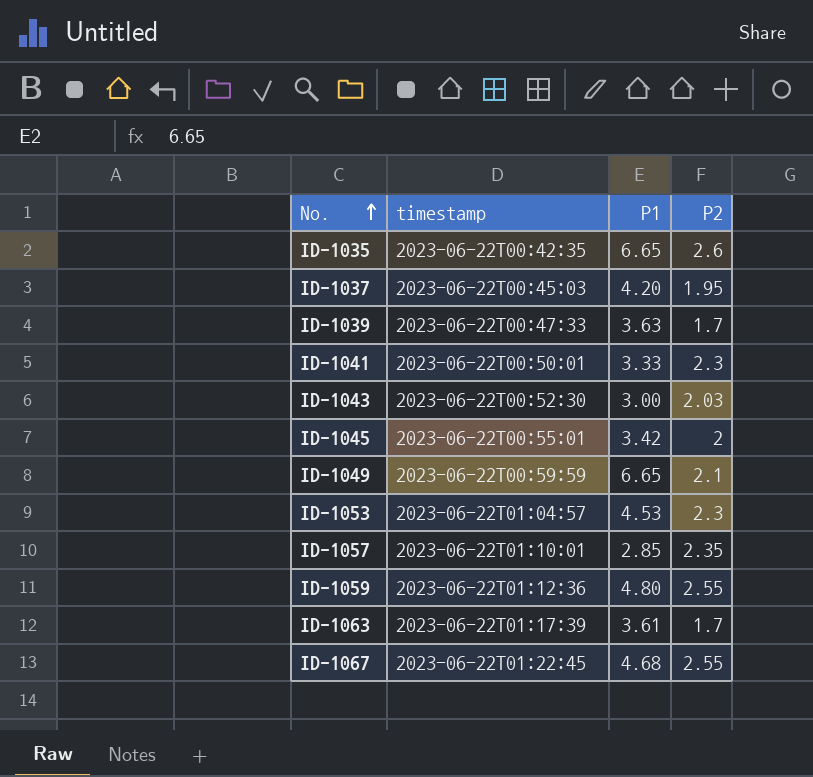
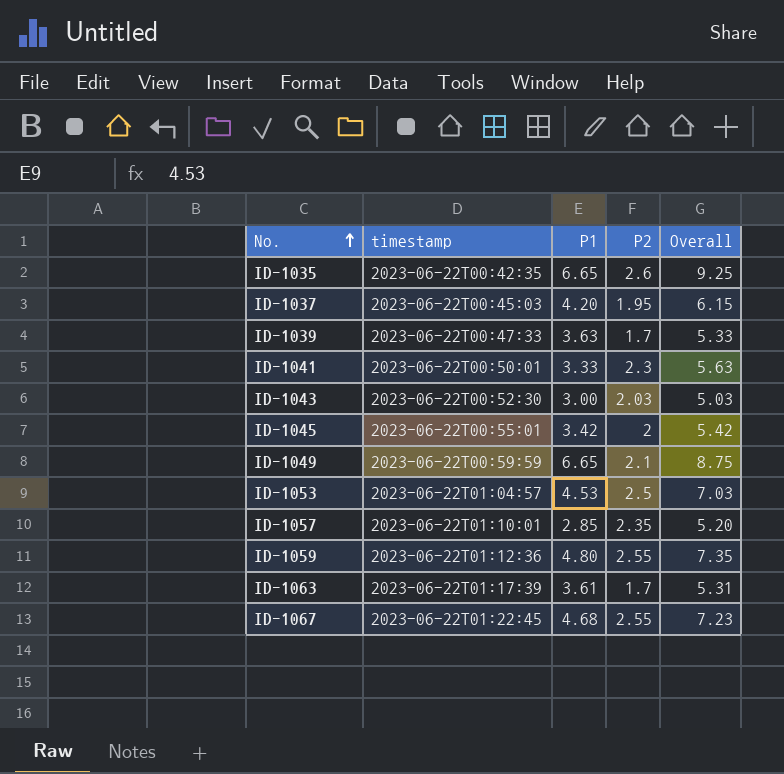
column Overall | formula: none -> [P1] + [P2]
ID-1053 | P2: 2.3 -> 2.5

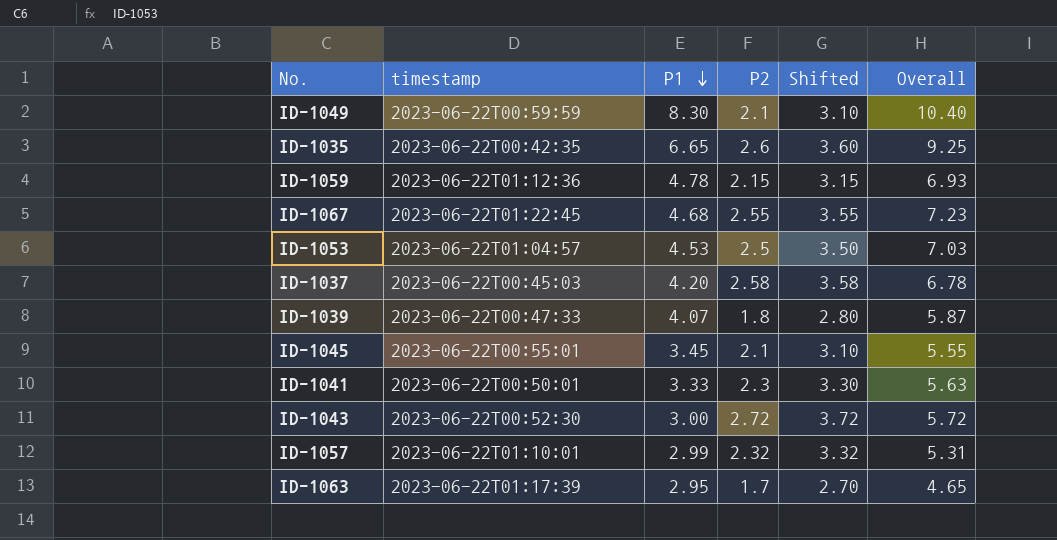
row order: No. ascending -> P1 descending
column Shifted | formula: none -> [P2] + 1
ID-1049 | P1: 6.65 -> 8.30
ID-1049 | Overall: 8.75 -> 10.40
ID-1059 | P1: 4.80 -> 4.78
ID-1059 | P2: 2.55 -> 2.15
ID-1059 | Overall: 7.35 -> 6.93
ID-1037 | P2: 1.95 -> 2.58
ID-1037 | Overall: 6.15 -> 6.78
ID-1039 | P1: 3.63 -> 4.07
ID-1039 | P2: 1.7 -> 1.8
ID-1039 | Overall: 5.33 -> 5.87
ID-1045 | P1: 3.42 -> 3.45
ID-1045 | P2: 2 -> 2.1
ID-1045 | Overall: 5.42 -> 5.55
ID-1043 | P2: 2.03 -> 2.72
ID-1043 | Overall: 5.03 -> 5.72
ID-1057 | P1: 2.85 -> 2.99
ID-1057 | P2: 2.35 -> 2.32
ID-1057 | Overall: 5.20 -> 5.31
ID-1063 | P1: 3.61 -> 2.95
ID-1063 | Overall: 5.31 -> 4.65

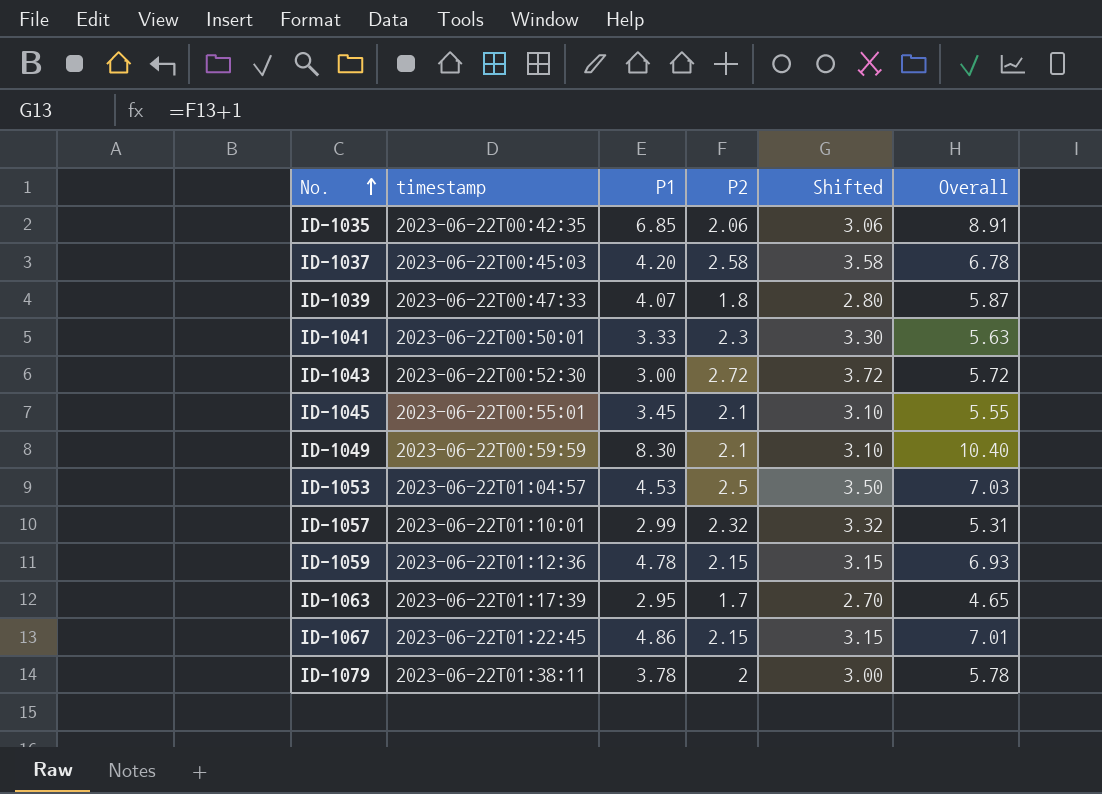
row order: P1 descending -> No. ascending
ID-1035 | P1: 6.65 -> 6.85
ID-1035 | P2: 2.6 -> 2.06
ID-1035 | Shifted: 3.60 -> 3.06
ID-1035 | Overall: 9.25 -> 8.91
ID-1067 | P1: 4.68 -> 4.86
ID-1067 | P2: 2.55 -> 2.15
ID-1067 | Shifted: 3.55 -> 3.15
ID-1067 | Overall: 7.23 -> 7.01
row ID-1079: none -> 2023-06-22T01:38:11 | 3.78 | 2 | 3.00 | 5.78

